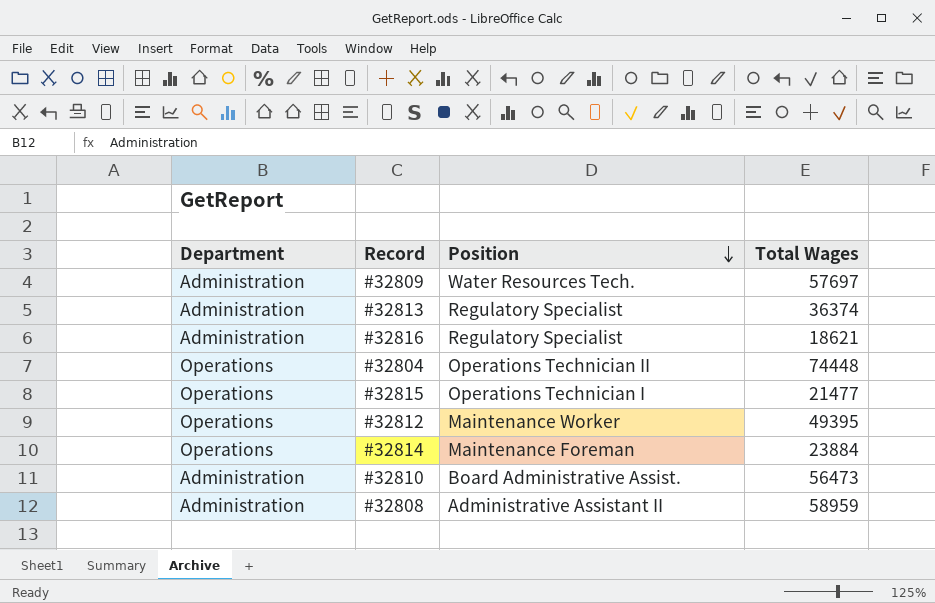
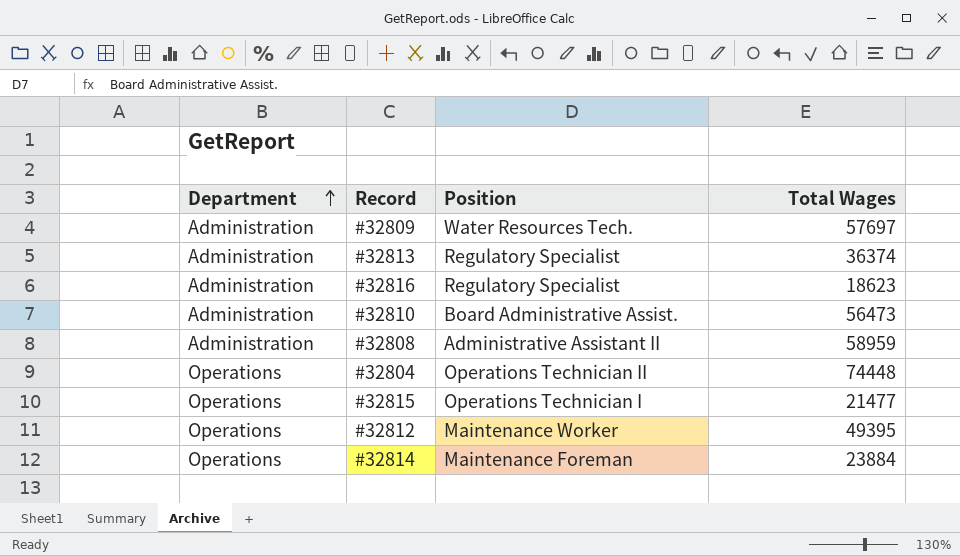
row order: Position descending -> Department ascending
#32816 | Total Wages: 18621 -> 18623

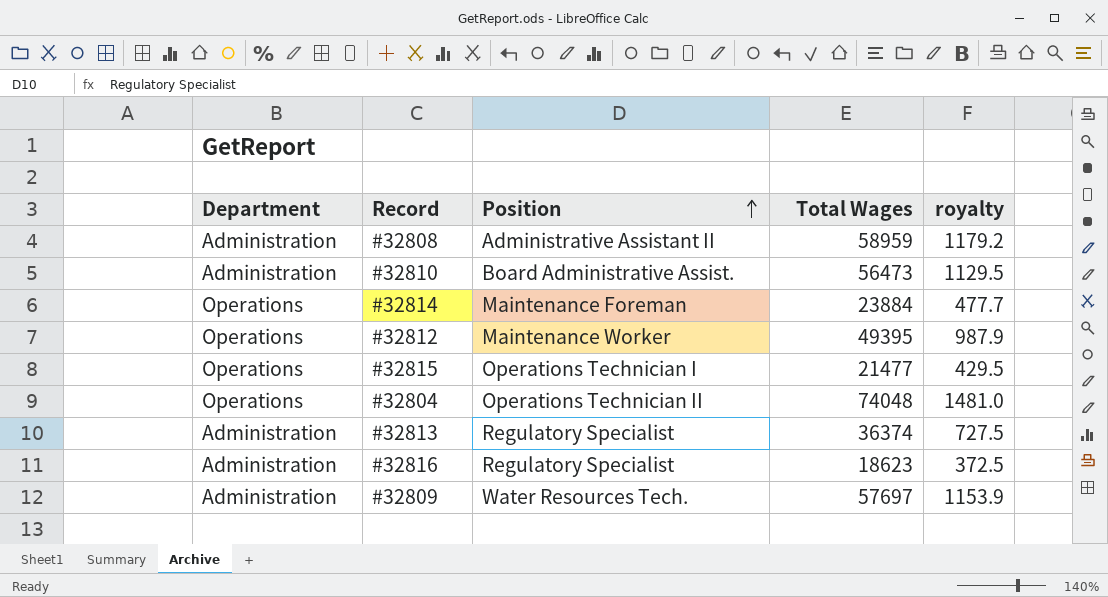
row order: Department ascending -> Position ascending
column royalty | formula: none -> [Total Wages] * 0.02
#32804 | Total Wages: 74448 -> 74048

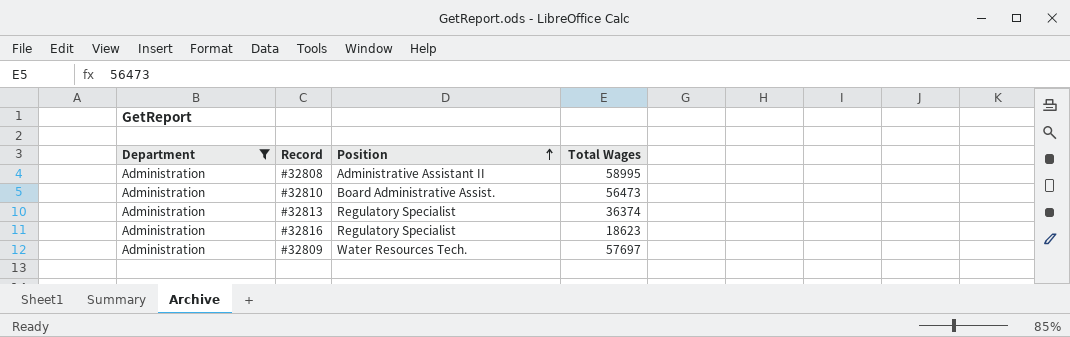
filter: none -> Department = Administration
column royalty | formula: [Total Wages] * 0.02 -> none
#32808 | Total Wages: 58959 -> 58995

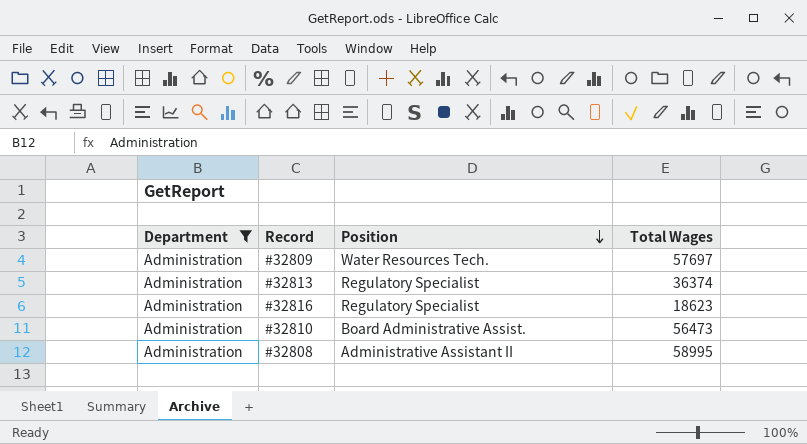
row order: Position ascending -> Position descending

